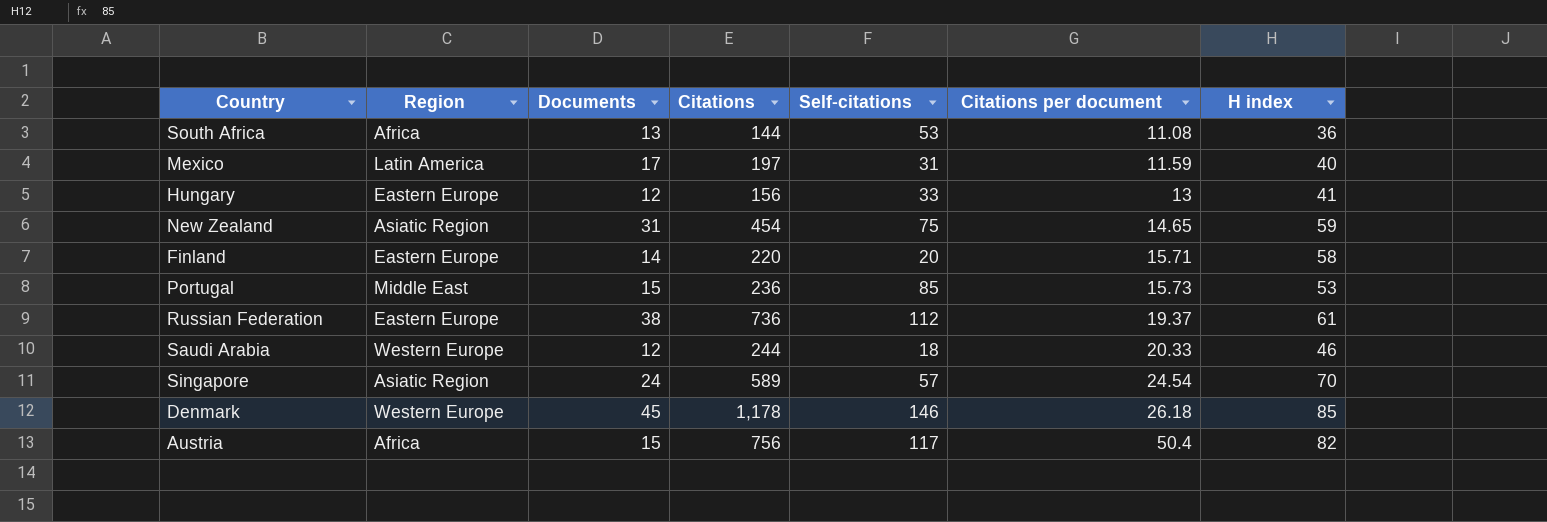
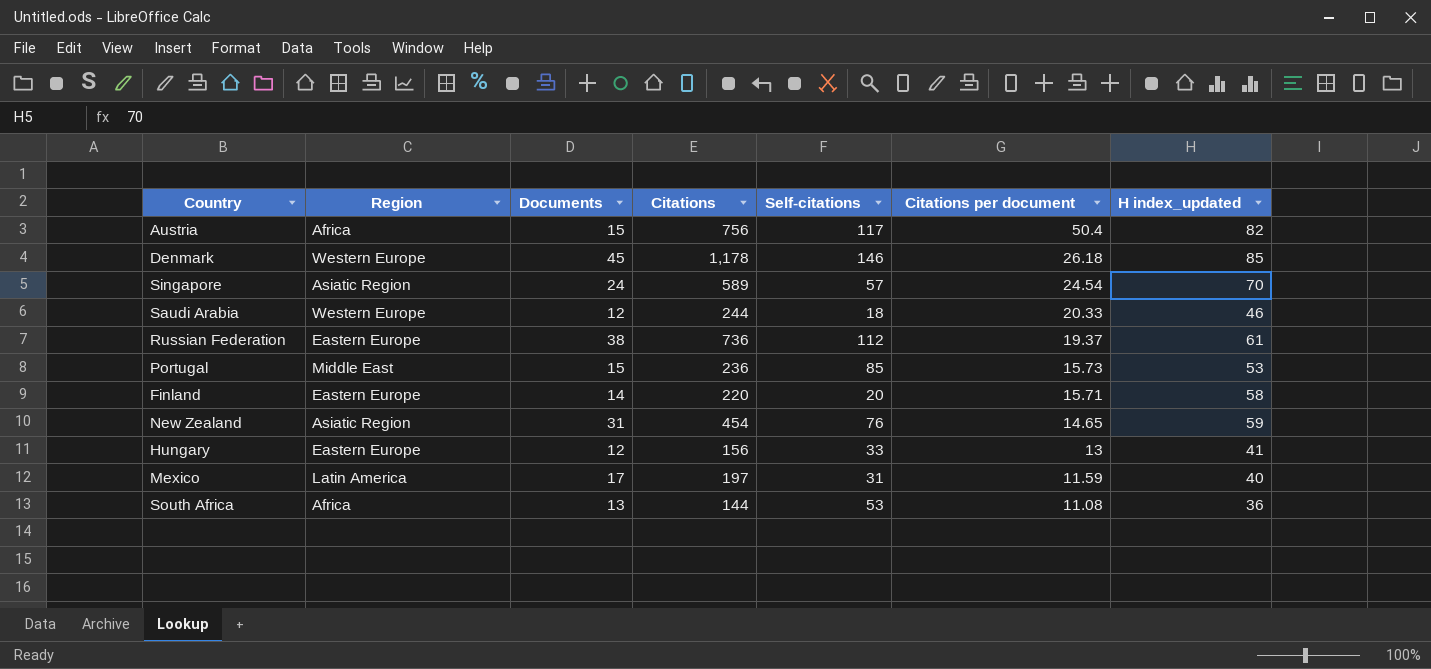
row order: Citations per document ascending -> Citations per document descending
column name: H index -> H index_updated
New Zealand | Self-citations: 75 -> 76

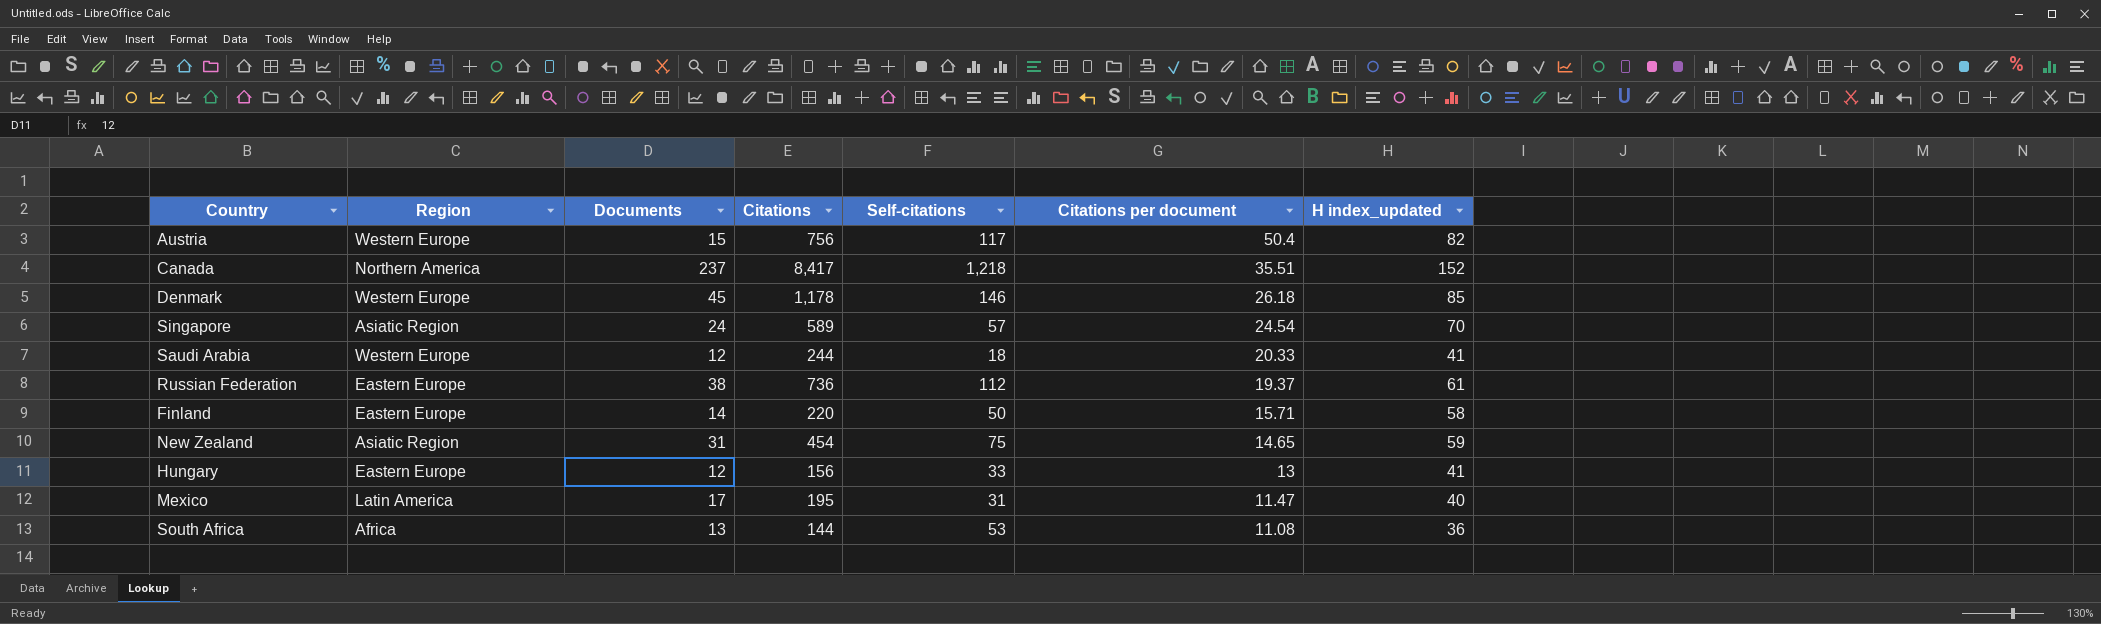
row Portugal: Middle East | 15 | 236 | 85 | 15.73 | 53 -> none
Austria | Region: Africa -> Western Europe
row Canada: none -> Northern America | 237 | 8,417 | 1,218 | 35.51 | 152
Saudi Arabia | H index_updated: 46 -> 41
Finland | Self-citations: 20 -> 50
New Zealand | Self-citations: 76 -> 75
Mexico | Citations: 197 -> 195
Mexico | Citations per document: 11.59 -> 11.47

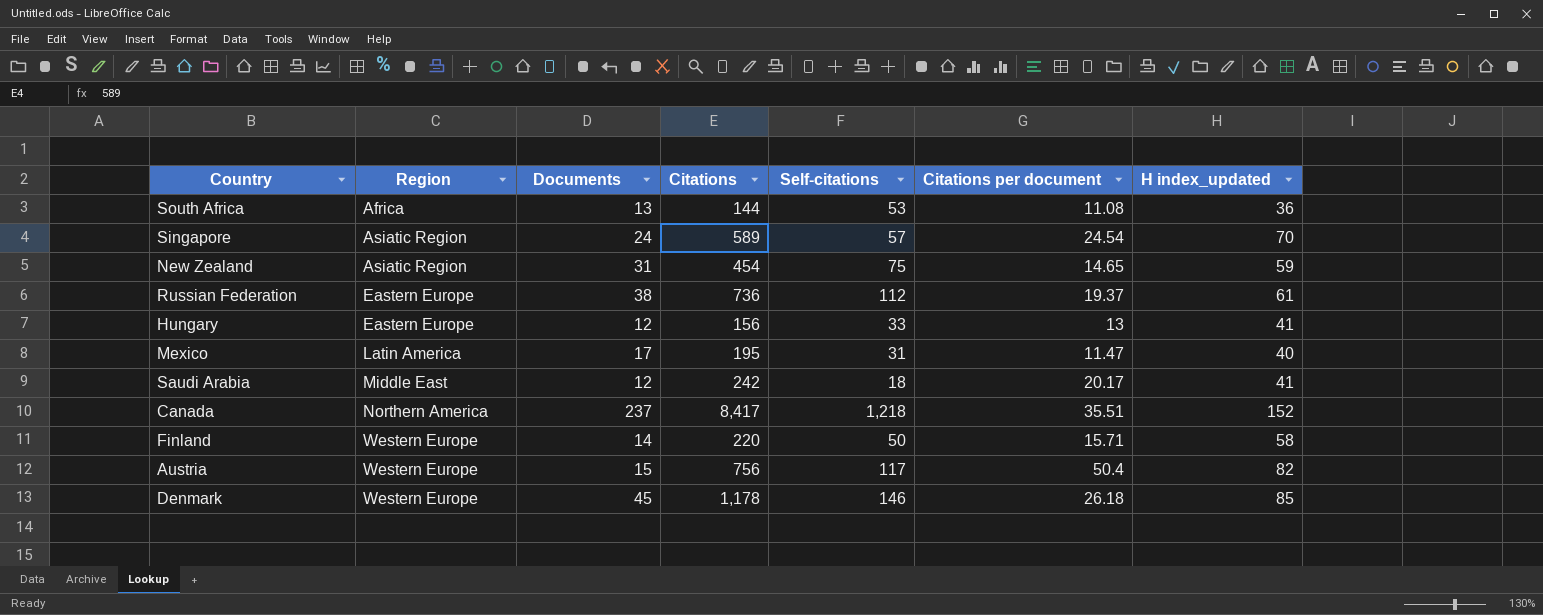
row order: Citations per document descending -> Region ascending
Saudi Arabia | Region: Western Europe -> Middle East
Saudi Arabia | Citations: 244 -> 242
Saudi Arabia | Citations per document: 20.33 -> 20.17
Finland | Region: Eastern Europe -> Western Europe

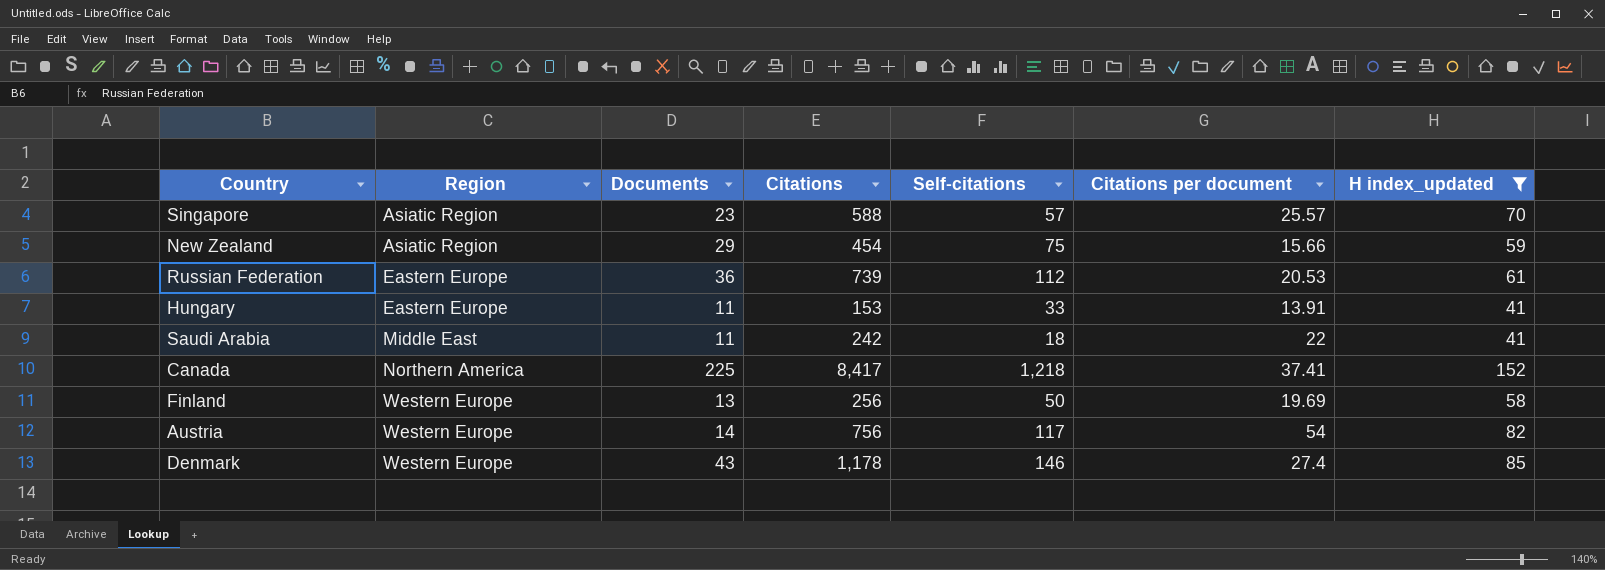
filter: none -> H index_updated >= 41
Singapore | Documents: 24 -> 23
Singapore | Citations: 589 -> 588
Singapore | Citations per document: 24.54 -> 25.57
New Zealand | Documents: 31 -> 29
New Zealand | Citations per document: 14.65 -> 15.66
Russian Federation | Documents: 38 -> 36
Russian Federation | Citations: 736 -> 739
Russian Federation | Citations per document: 19.37 -> 20.53
Hungary | Documents: 12 -> 11
Hungary | Citations: 156 -> 153
Hungary | Citations per document: 13 -> 13.91
Saudi Arabia | Documents: 12 -> 11
Saudi Arabia | Citations per document: 20.17 -> 22
Canada | Documents: 237 -> 225
Canada | Citations per document: 35.51 -> 37.41
Finland | Documents: 14 -> 13
Finland | Citations: 220 -> 256
Finland | Citations per document: 15.71 -> 19.69
Austria | Documents: 15 -> 14
Austria | Citations per document: 50.4 -> 54
Denmark | Documents: 45 -> 43
Denmark | Citations per document: 26.18 -> 27.4

